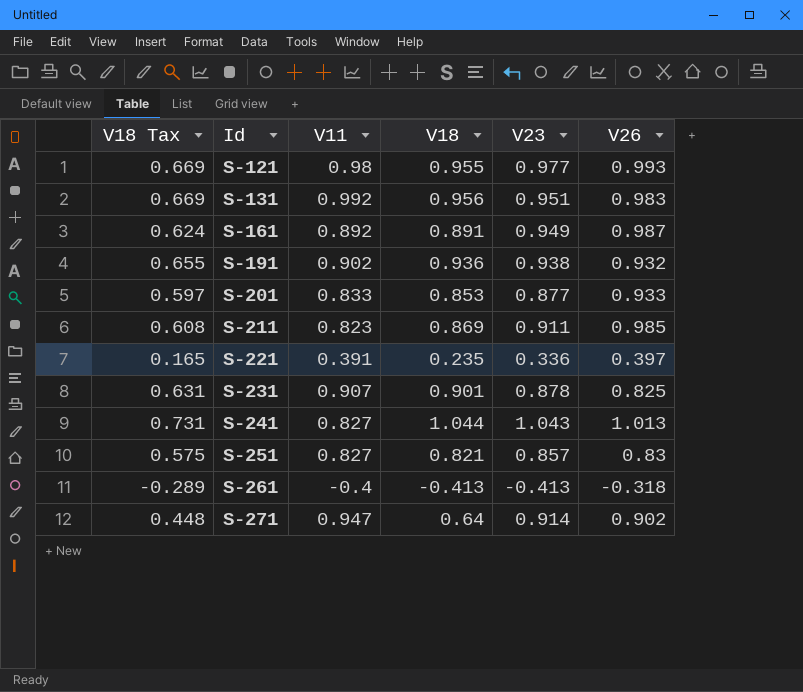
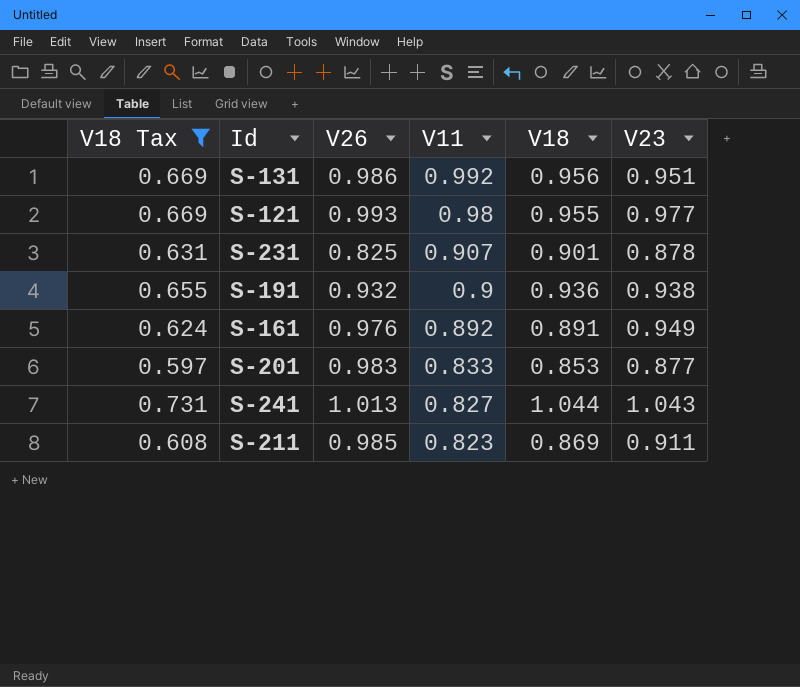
filter: none -> V18 Tax >= 0.597
row order: Id ascending -> V11 descending
column V26 | position: 6 -> 3
S-131 | V26: 0.983 -> 0.986
S-191 | V11: 0.902 -> 0.9
S-161 | V26: 0.987 -> 0.976
S-201 | V26: 0.933 -> 0.983

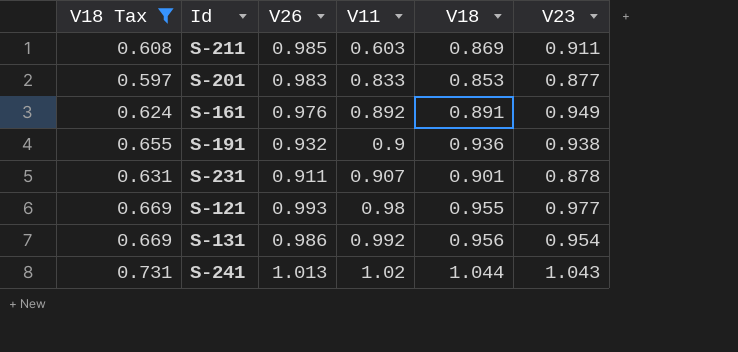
row order: V11 descending -> V11 ascending
S-211 | V11: 0.823 -> 0.603
S-231 | V26: 0.825 -> 0.911
S-131 | V23: 0.951 -> 0.954
S-241 | V11: 0.827 -> 1.02

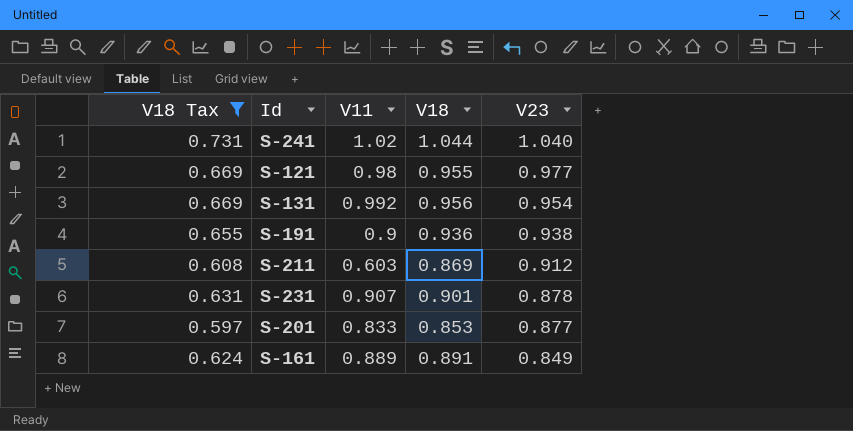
row order: V11 ascending -> V23 descending
column V26 | position: 3 -> none
S-241 | V23: 1.043 -> 1.040
S-211 | V23: 0.911 -> 0.912
S-161 | V11: 0.892 -> 0.889
S-161 | V23: 0.949 -> 0.849

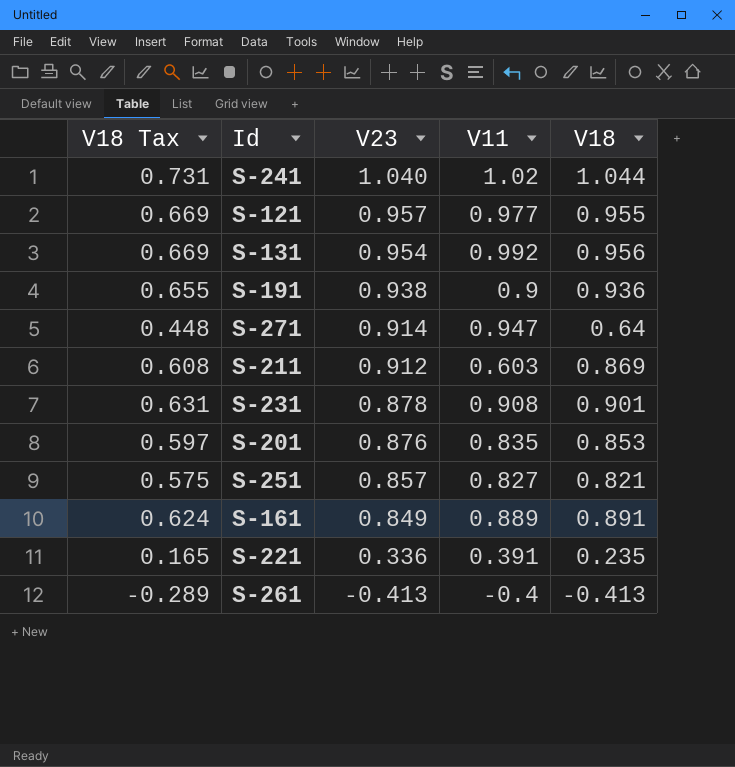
filter: V18 Tax >= 0.597 -> none
column V23 | position: 5 -> 3
S-121 | V23: 0.977 -> 0.957
S-121 | V11: 0.98 -> 0.977
S-231 | V11: 0.907 -> 0.908
S-201 | V23: 0.877 -> 0.876
S-201 | V11: 0.833 -> 0.835

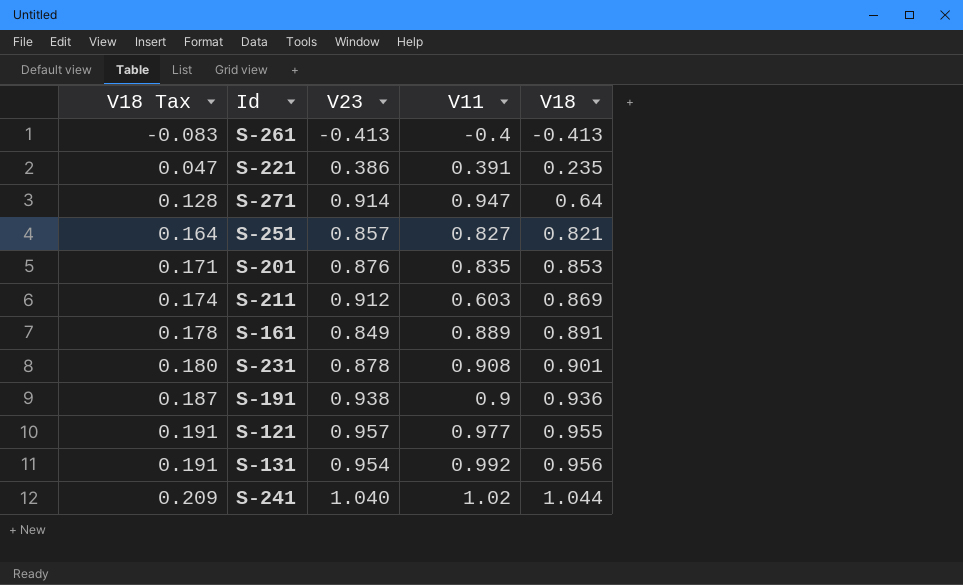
row order: V23 descending -> V18 Tax ascending
column V18 Tax | formula: [V18] * 0.7 -> [V18] * 0.2
S-221 | V23: 0.336 -> 0.386

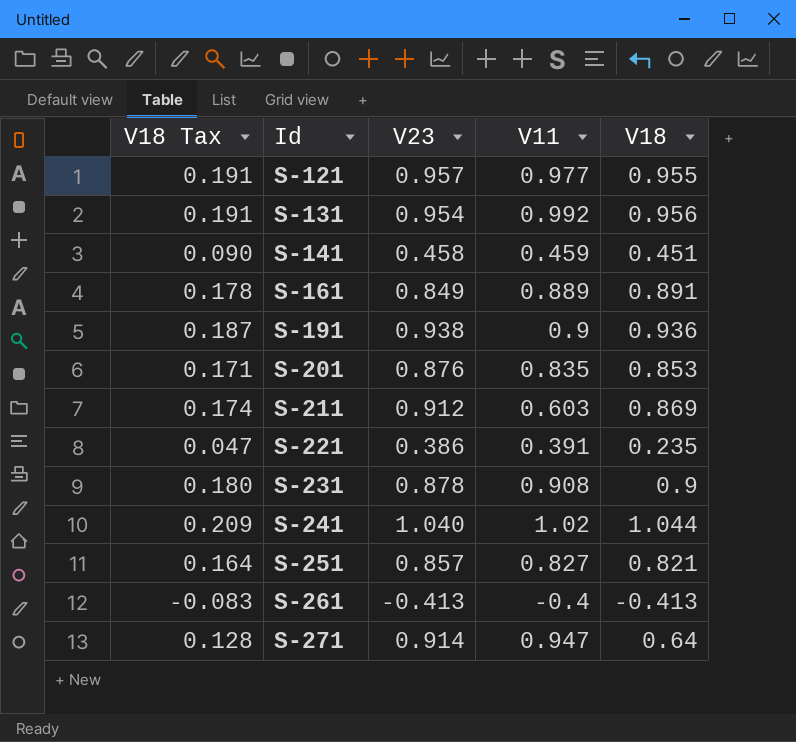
row order: V18 Tax ascending -> Id ascending
row S-141: none -> 0.090 | 0.458 | 0.459 | 0.451
S-231 | V18: 0.901 -> 0.9

